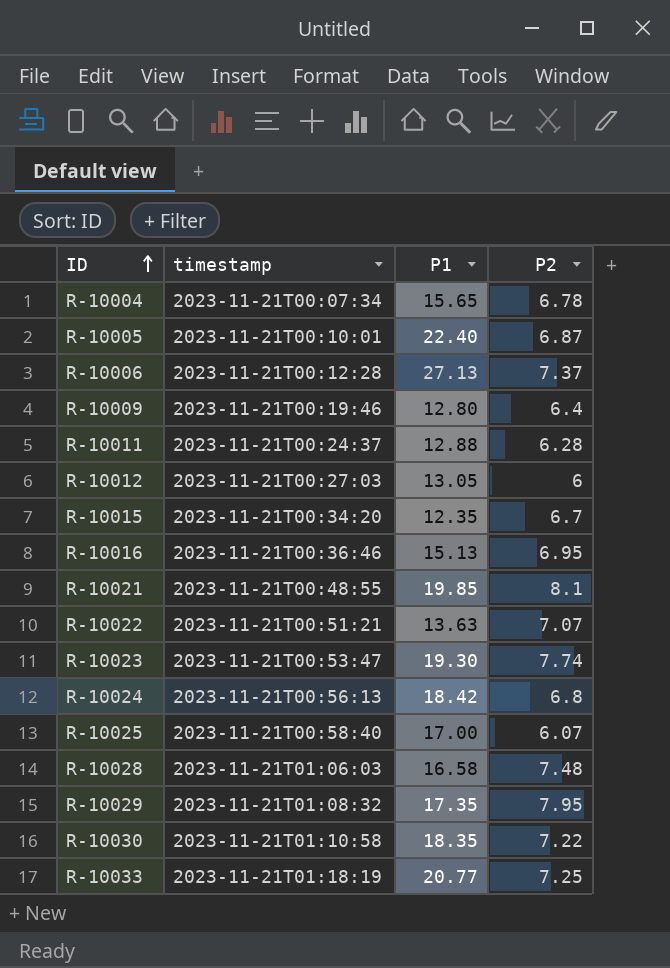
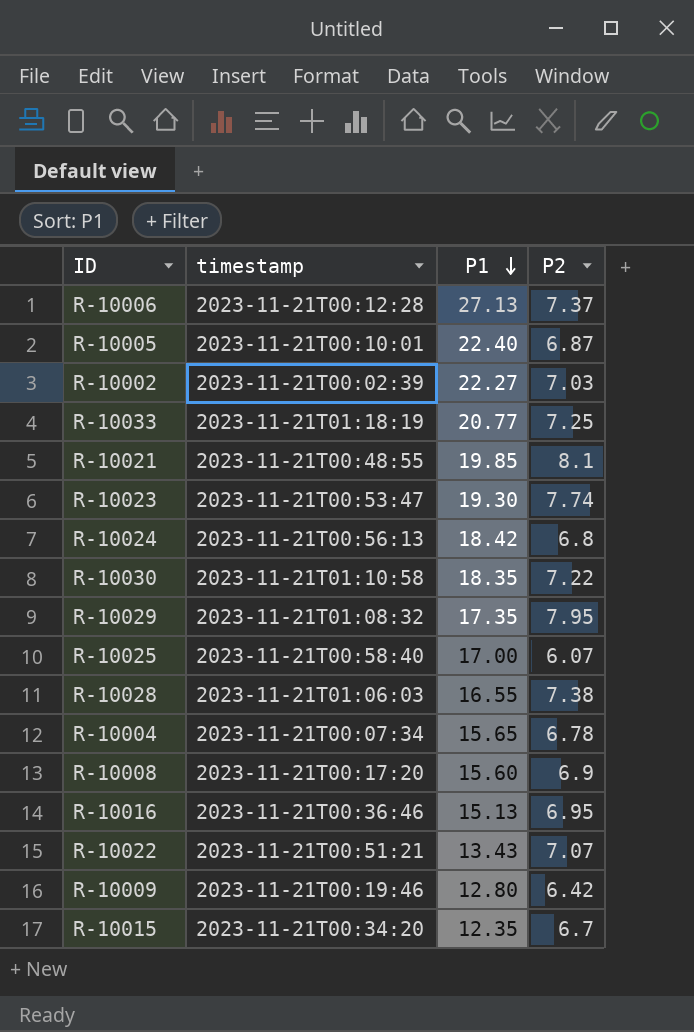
row order: ID ascending -> P1 descending
row R-10011: 2023-11-21T00:24:37 | 12.88 | 6.28 -> none
row R-10012: 2023-11-21T00:27:03 | 13.05 | 6 -> none
row R-10002: none -> 2023-11-21T00:02:39 | 22.27 | 7.03
R-10028 | P1: 16.58 -> 16.55
R-10028 | P2: 7.48 -> 7.38
row R-10008: none -> 2023-11-21T00:17:20 | 15.60 | 6.9
R-10022 | P1: 13.63 -> 13.43
R-10009 | P2: 6.4 -> 6.42

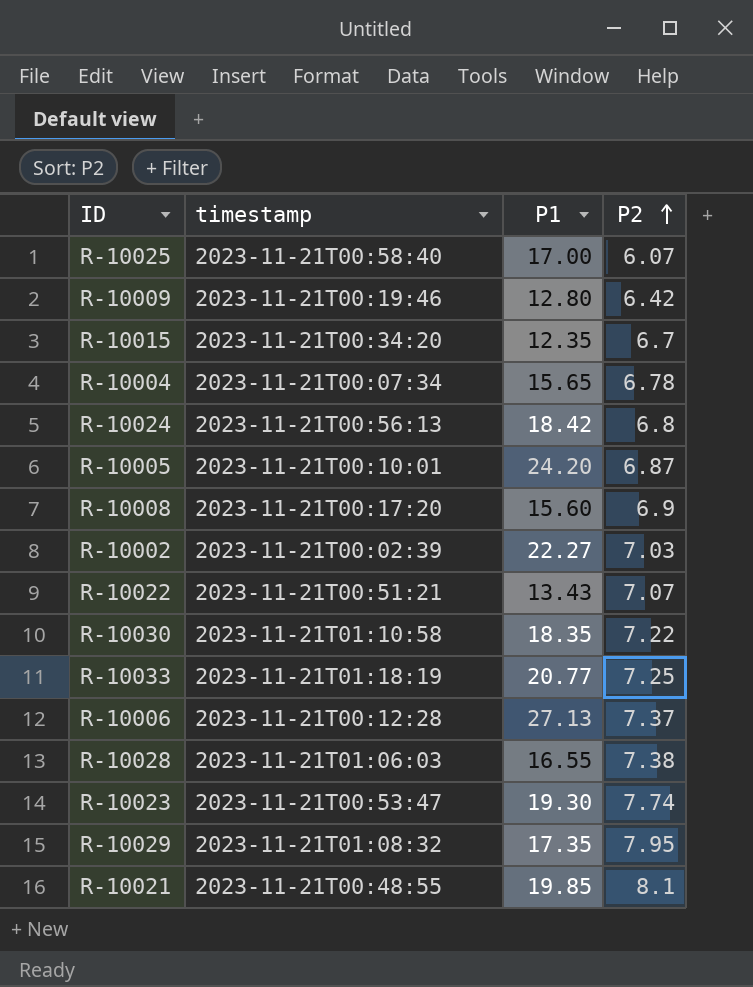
row order: P1 descending -> P2 ascending
row R-10016: 2023-11-21T00:36:46 | 15.13 | 6.95 -> none
R-10005 | P1: 22.40 -> 24.20

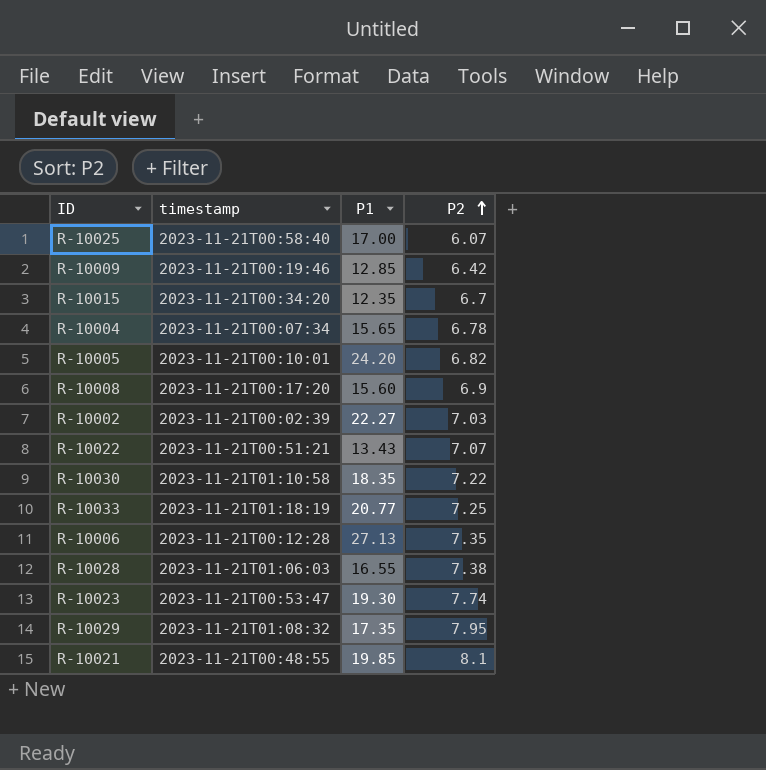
row R-10024: 2023-11-21T00:56:13 | 18.42 | 6.8 -> none
R-10009 | P1: 12.80 -> 12.85
R-10005 | P2: 6.87 -> 6.82
R-10006 | P2: 7.37 -> 7.35

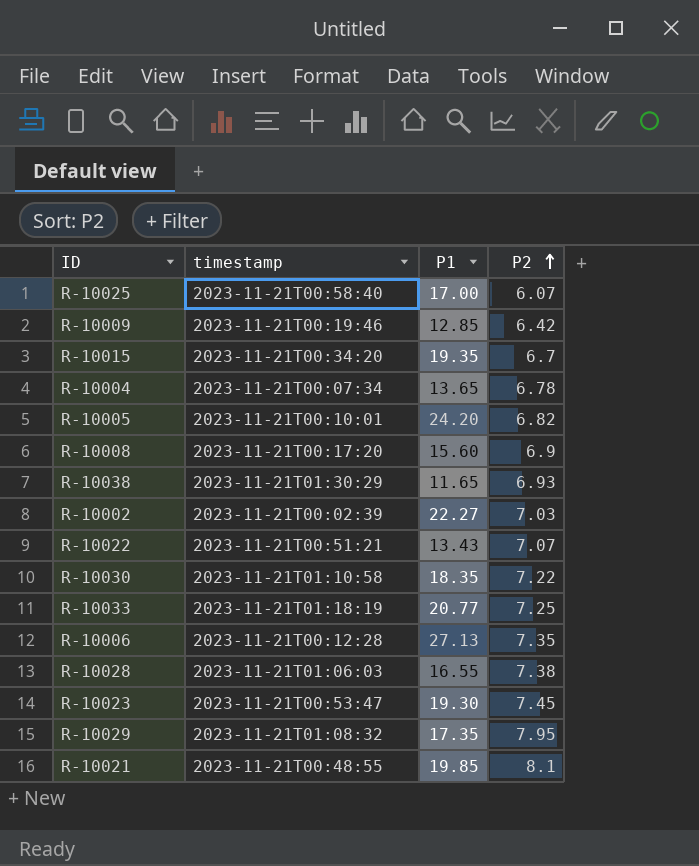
R-10015 | P1: 12.35 -> 19.35
R-10004 | P1: 15.65 -> 13.65
row R-10038: none -> 2023-11-21T01:30:29 | 11.65 | 6.93
R-10023 | P2: 7.74 -> 7.45

